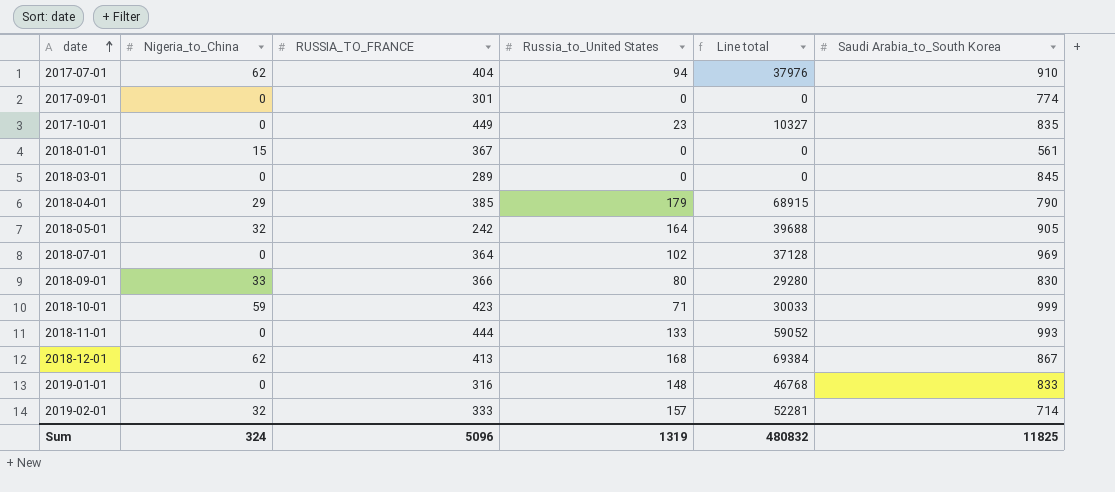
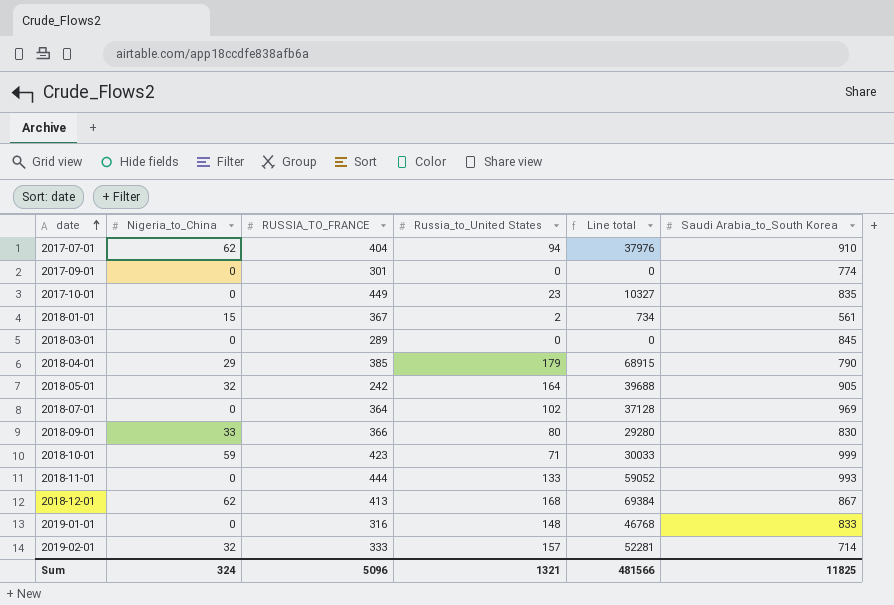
2018-01-01 | Russia_to_United States: 0 -> 2
2018-01-01 | Line total: 0 -> 734
Sum | Russia_to_United States: 1319 -> 1321
Sum | Line total: 480832 -> 481566

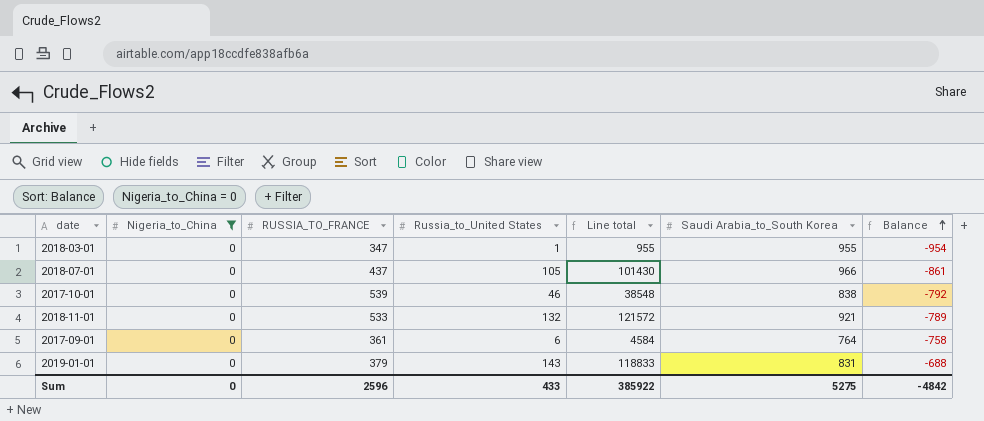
filter: none -> Nigeria_to_China = 0
row order: date ascending -> Balance ascending
column Line total | formula: [RUSSIA_TO_FRANCE] * [Russia_to_United States] -> [Russia_to_United States] * [Saudi Arabia_to_South Korea]
column Balance | formula: none -> [Russia_to_United States] - [Saudi Arabia_to_South Korea]
2018-03-01 | RUSSIA_TO_FRANCE: 289 -> 347
2018-03-01 | Russia_to_United States: 0 -> 1
2018-03-01 | Saudi Arabia_to_South Korea: 845 -> 955
2018-07-01 | RUSSIA_TO_FRANCE: 364 -> 437
2018-07-01 | Russia_to_United States: 102 -> 105
2018-07-01 | Saudi Arabia_to_South Korea: 969 -> 966
2017-10-01 | RUSSIA_TO_FRANCE: 449 -> 539
2017-10-01 | Russia_to_United States: 23 -> 46
2017-10-01 | Saudi Arabia_to_South Korea: 835 -> 838
2018-11-01 | RUSSIA_TO_FRANCE: 444 -> 533
2018-11-01 | Russia_to_United States: 133 -> 132
2018-11-01 | Saudi Arabia_to_South Korea: 993 -> 921
2017-09-01 | RUSSIA_TO_FRANCE: 301 -> 361
2017-09-01 | Russia_to_United States: 0 -> 6
2017-09-01 | Saudi Arabia_to_South Korea: 774 -> 764
2019-01-01 | RUSSIA_TO_FRANCE: 316 -> 379
2019-01-01 | Russia_to_United States: 148 -> 143
2019-01-01 | Saudi Arabia_to_South Korea: 833 -> 831
Sum | Nigeria_to_China: 324 -> 0
Sum | RUSSIA_TO_FRANCE: 5096 -> 2596
Sum | Russia_to_United States: 1321 -> 433
Sum | Line total: 481566 -> 385922
Sum | Saudi Arabia_to_South Korea: 11825 -> 5275

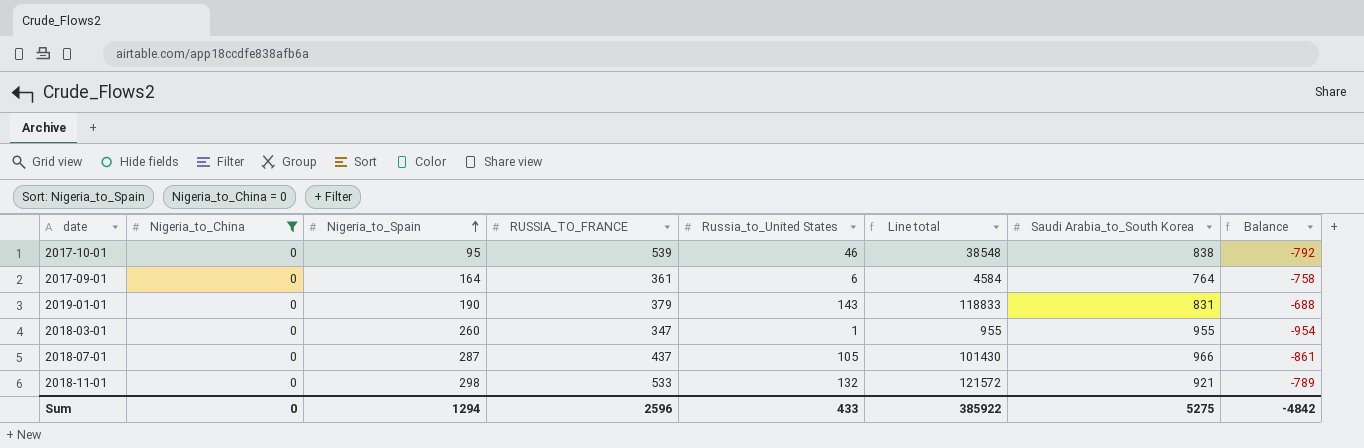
row order: Balance ascending -> Nigeria_to_Spain ascending
column Nigeria_to_Spain | position: none -> 3

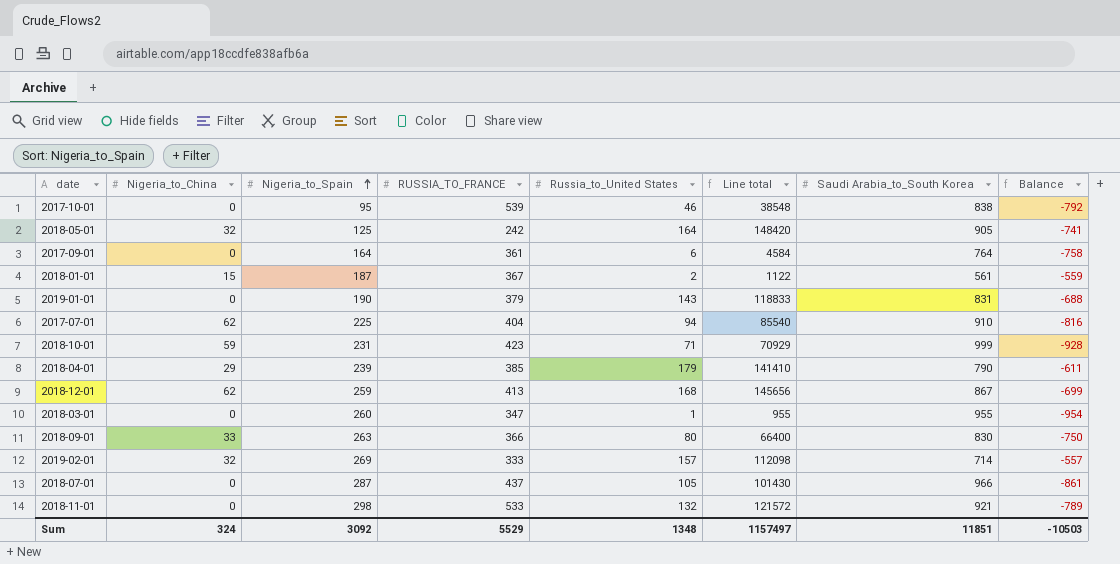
filter: Nigeria_to_China = 0 -> none
Sum | Nigeria_to_China: 0 -> 324
Sum | Nigeria_to_Spain: 1294 -> 3092
Sum | RUSSIA_TO_FRANCE: 2596 -> 5529
Sum | Russia_to_United States: 433 -> 1348
Sum | Line total: 385922 -> 1157497
Sum | Saudi Arabia_to_South Korea: 5275 -> 11851
Sum | Balance: -4842 -> -10503

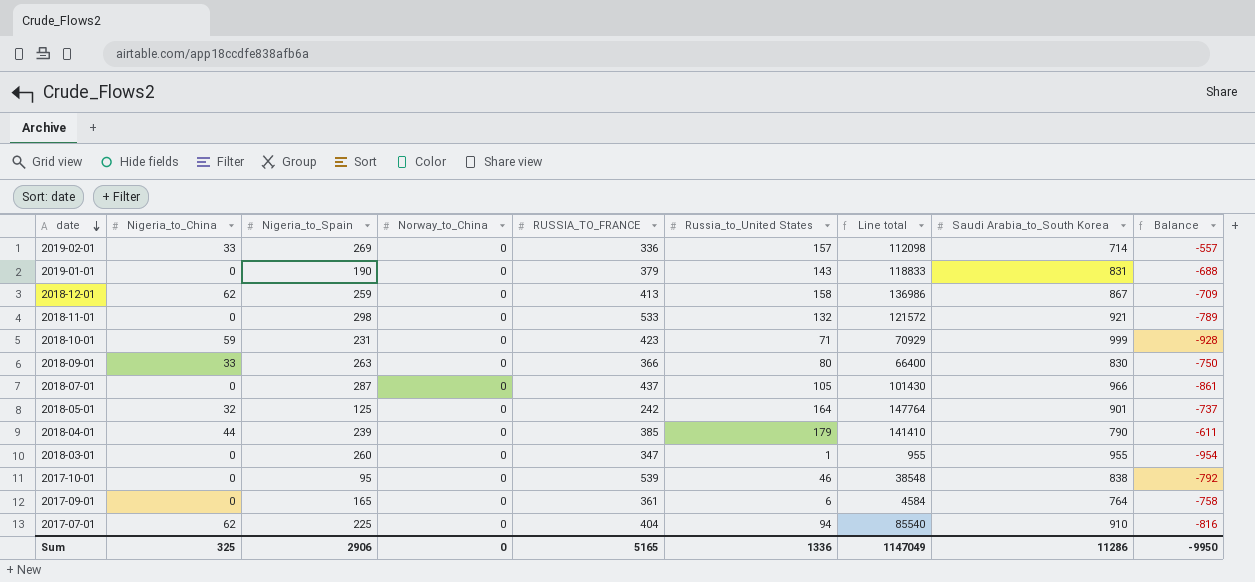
row order: Nigeria_to_Spain ascending -> date descending
column Norway_to_China | position: none -> 4
row 2018-01-01: 15 | 187 | 367 | 2 | 1122 | 561 | -559 -> none
2019-02-01 | Nigeria_to_China: 32 -> 33
2019-02-01 | RUSSIA_TO_FRANCE: 333 -> 336
2018-12-01 | Russia_to_United States: 168 -> 158
2018-12-01 | Line total: 145656 -> 136986
2018-12-01 | Balance: -699 -> -709
2018-05-01 | Line total: 148420 -> 147764
2018-05-01 | Saudi Arabia_to_South Korea: 905 -> 901
2018-05-01 | Balance: -741 -> -737
2018-04-01 | Nigeria_to_China: 29 -> 44
2017-09-01 | Nigeria_to_Spain: 164 -> 165
Sum | Nigeria_to_China: 324 -> 325
Sum | Nigeria_to_Spain: 3092 -> 2906
Sum | RUSSIA_TO_FRANCE: 5529 -> 5165
Sum | Russia_to_United States: 1348 -> 1336
Sum | Line total: 1157497 -> 1147049
Sum | Saudi Arabia_to_South Korea: 11851 -> 11286
Sum | Balance: -10503 -> -9950

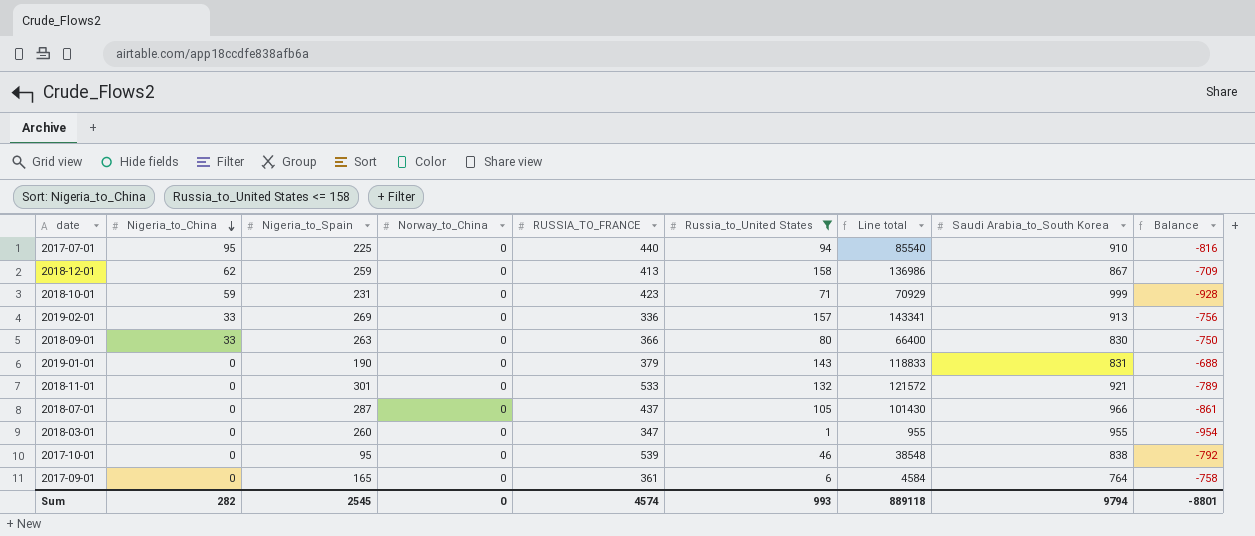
filter: none -> Russia_to_United States <= 158
row order: date descending -> Nigeria_to_China descending
2017-07-01 | Nigeria_to_China: 62 -> 95
2017-07-01 | RUSSIA_TO_FRANCE: 404 -> 440
2019-02-01 | Line total: 112098 -> 143341
2019-02-01 | Saudi Arabia_to_South Korea: 714 -> 913
2019-02-01 | Balance: -557 -> -756
2018-11-01 | Nigeria_to_Spain: 298 -> 301
Sum | Nigeria_to_China: 325 -> 282
Sum | Nigeria_to_Spain: 2906 -> 2545
Sum | RUSSIA_TO_FRANCE: 5165 -> 4574
Sum | Russia_to_United States: 1336 -> 993
Sum | Line total: 1147049 -> 889118
Sum | Saudi Arabia_to_South Korea: 11286 -> 9794
Sum | Balance: -9950 -> -8801

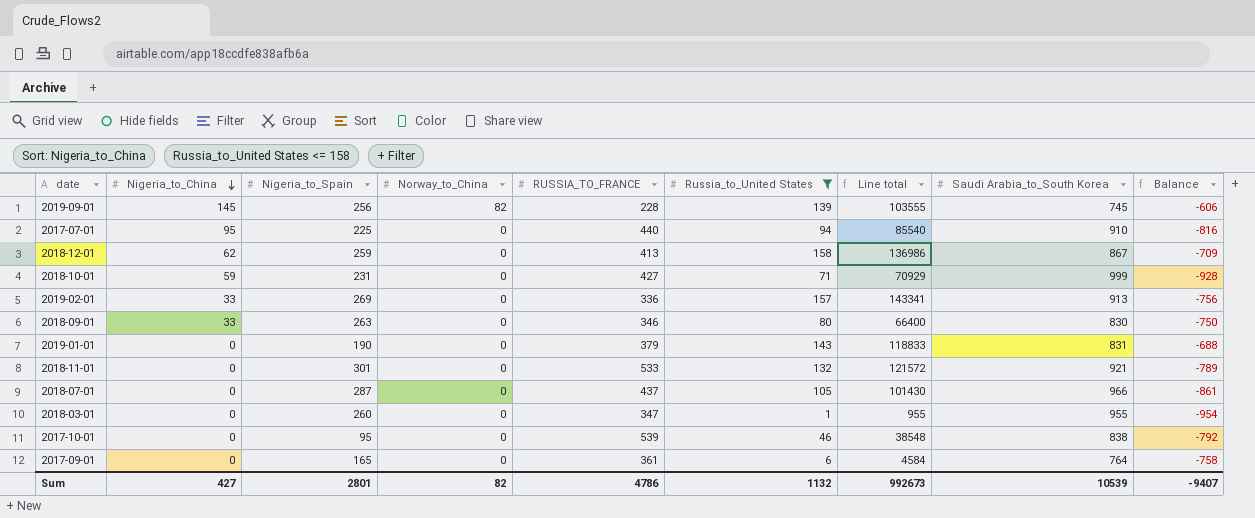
row 2019-09-01: none -> 145 | 256 | 82 | 228 | 139 | 103555 | 745 | -606
2018-10-01 | RUSSIA_TO_FRANCE: 423 -> 427
2018-09-01 | RUSSIA_TO_FRANCE: 366 -> 346
Sum | Nigeria_to_China: 282 -> 427
Sum | Nigeria_to_Spain: 2545 -> 2801
Sum | Norway_to_China: 0 -> 82
Sum | RUSSIA_TO_FRANCE: 4574 -> 4786
Sum | Russia_to_United States: 993 -> 1132
Sum | Line total: 889118 -> 992673
Sum | Saudi Arabia_to_South Korea: 9794 -> 10539
Sum | Balance: -8801 -> -9407

